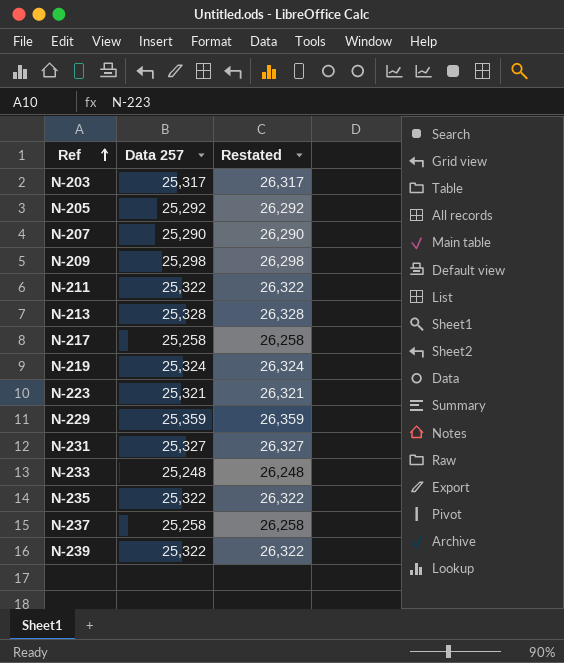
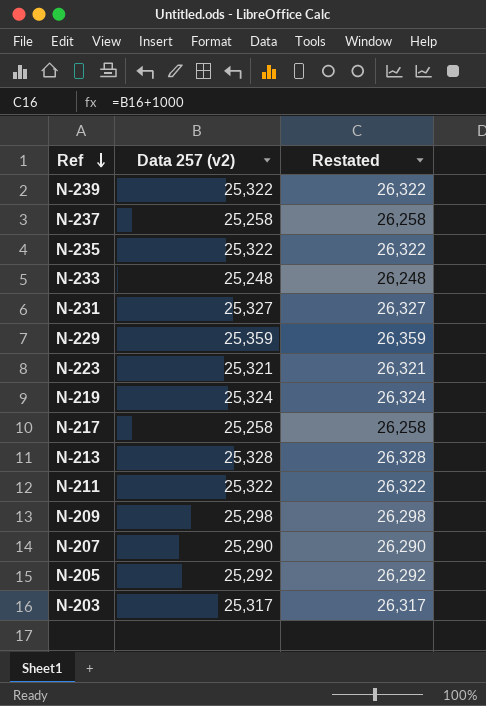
row order: Ref ascending -> Ref descending
column name: Data 257 -> Data 257 (v2)

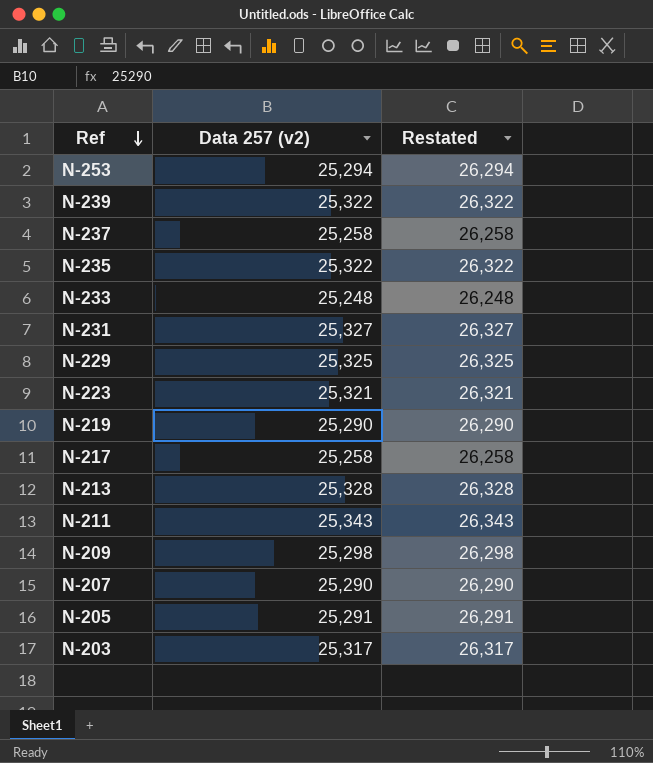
row N-253: none -> 25,294 | 26,294
N-229 | Data 257 (v2): 25,359 -> 25,325
N-229 | Restated: 26,359 -> 26,325
N-219 | Data 257 (v2): 25,324 -> 25,290
N-219 | Restated: 26,324 -> 26,290
N-211 | Data 257 (v2): 25,322 -> 25,343
N-211 | Restated: 26,322 -> 26,343
N-205 | Data 257 (v2): 25,292 -> 25,291
N-205 | Restated: 26,292 -> 26,291

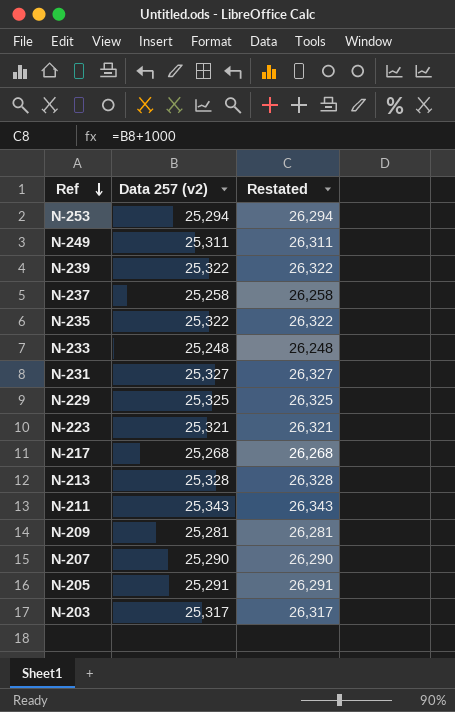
row N-219: 25,290 | 26,290 -> none
row N-249: none -> 25,311 | 26,311
N-217 | Data 257 (v2): 25,258 -> 25,268
N-217 | Restated: 26,258 -> 26,268
N-209 | Data 257 (v2): 25,298 -> 25,281
N-209 | Restated: 26,298 -> 26,281

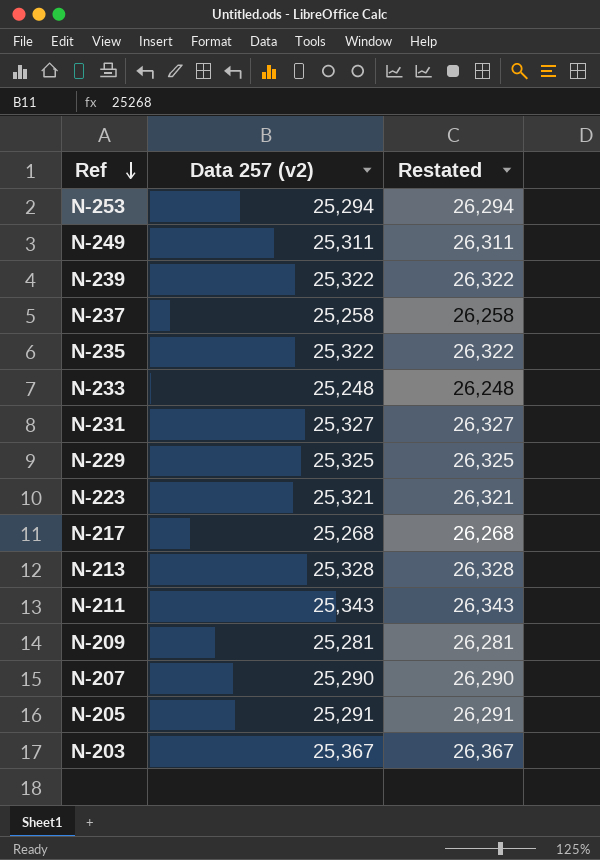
N-203 | Data 257 (v2): 25,317 -> 25,367
N-203 | Restated: 26,317 -> 26,367

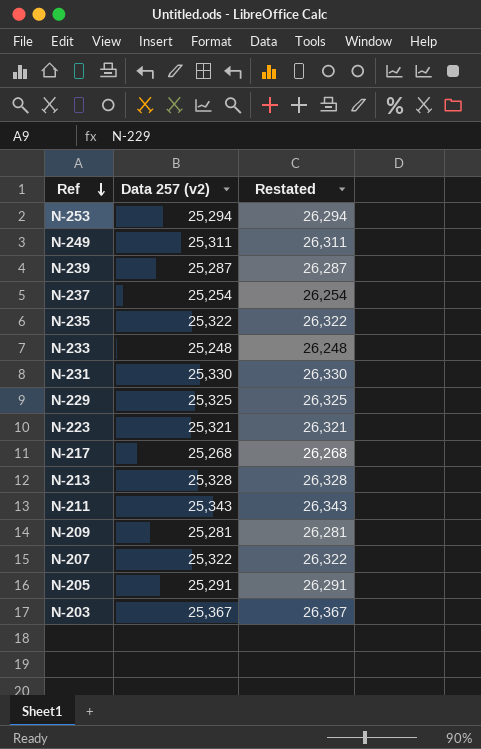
N-239 | Data 257 (v2): 25,322 -> 25,287
N-239 | Restated: 26,322 -> 26,287
N-237 | Data 257 (v2): 25,258 -> 25,254
N-237 | Restated: 26,258 -> 26,254
N-231 | Data 257 (v2): 25,327 -> 25,330
N-231 | Restated: 26,327 -> 26,330
N-207 | Data 257 (v2): 25,290 -> 25,322
N-207 | Restated: 26,290 -> 26,322

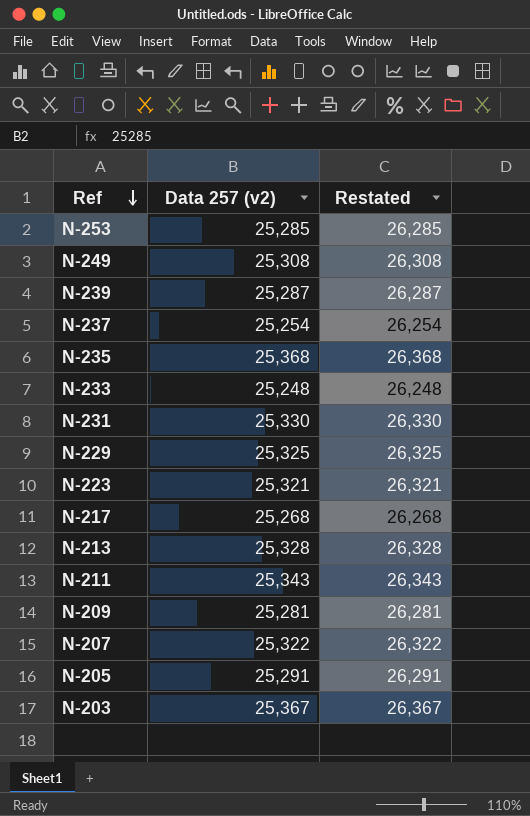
N-253 | Data 257 (v2): 25,294 -> 25,285
N-253 | Restated: 26,294 -> 26,285
N-249 | Data 257 (v2): 25,311 -> 25,308
N-249 | Restated: 26,311 -> 26,308
N-235 | Data 257 (v2): 25,322 -> 25,368
N-235 | Restated: 26,322 -> 26,368

